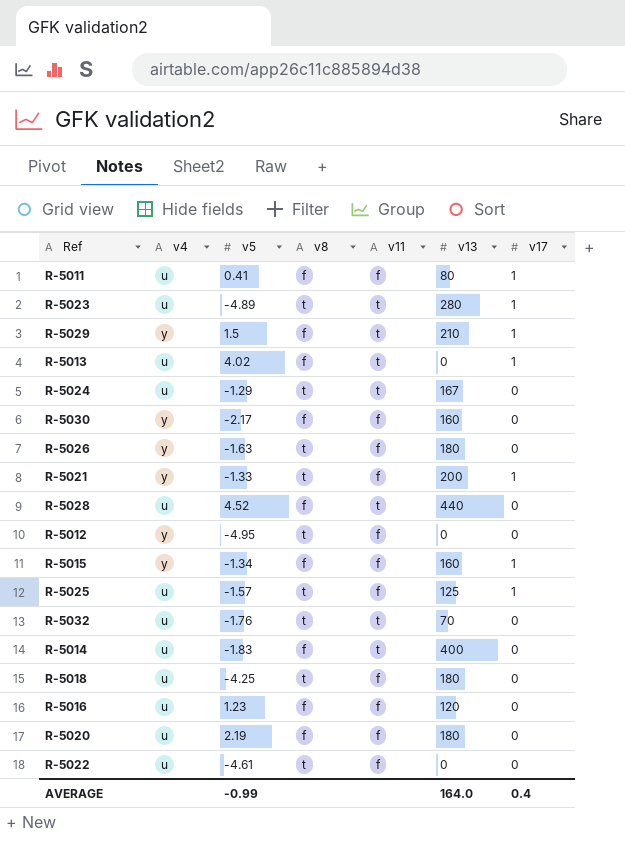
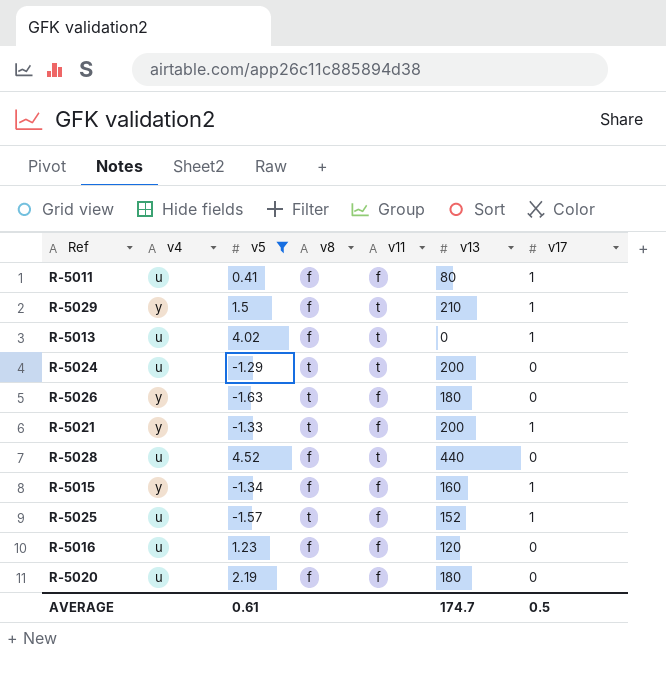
filter: none -> v5 >= -1.63
R-5024 | v13: 167 -> 200
R-5025 | v13: 125 -> 152
AVERAGE | v5: -0.99 -> 0.61
AVERAGE | v13: 164.0 -> 174.7
AVERAGE | v17: 0.4 -> 0.5

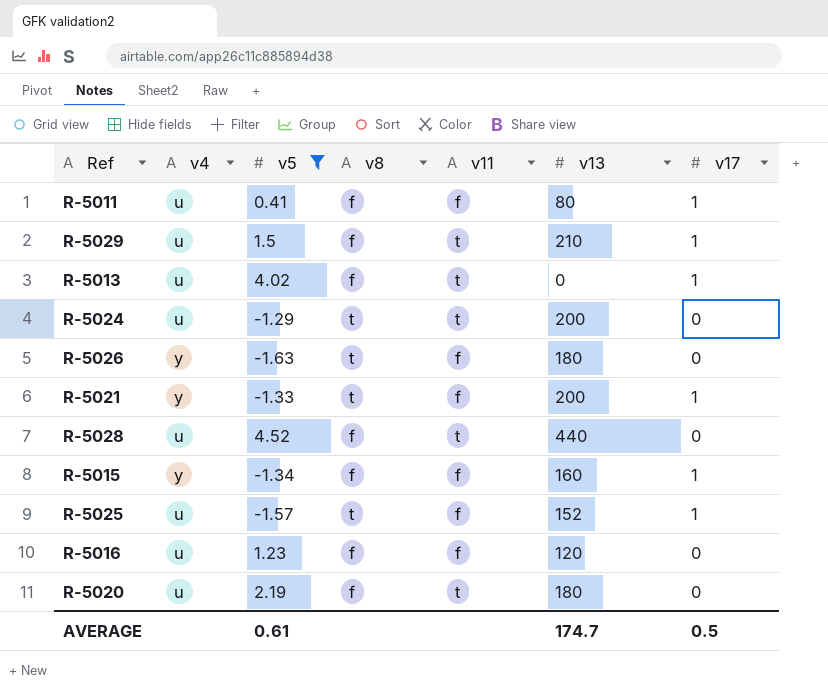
R-5029 | v4: y -> u
R-5020 | v11: f -> t

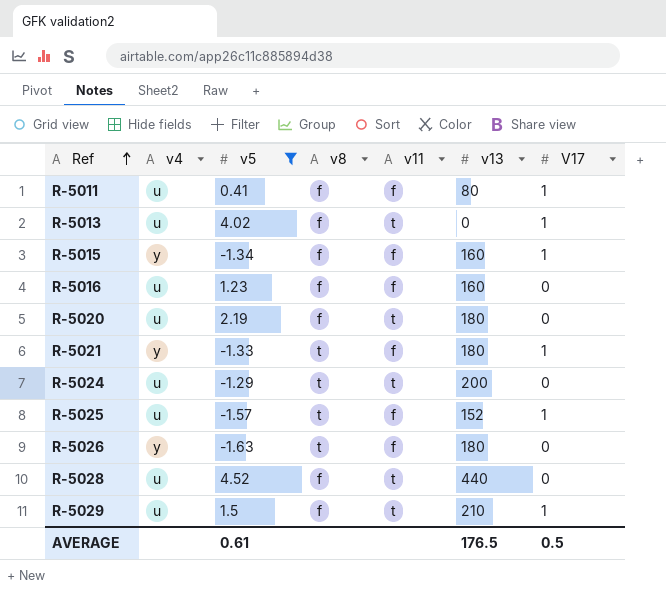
row order: none -> Ref ascending
column name: v17 -> V17
R-5016 | v13: 120 -> 160
R-5021 | v13: 200 -> 180
AVERAGE | v13: 174.7 -> 176.5

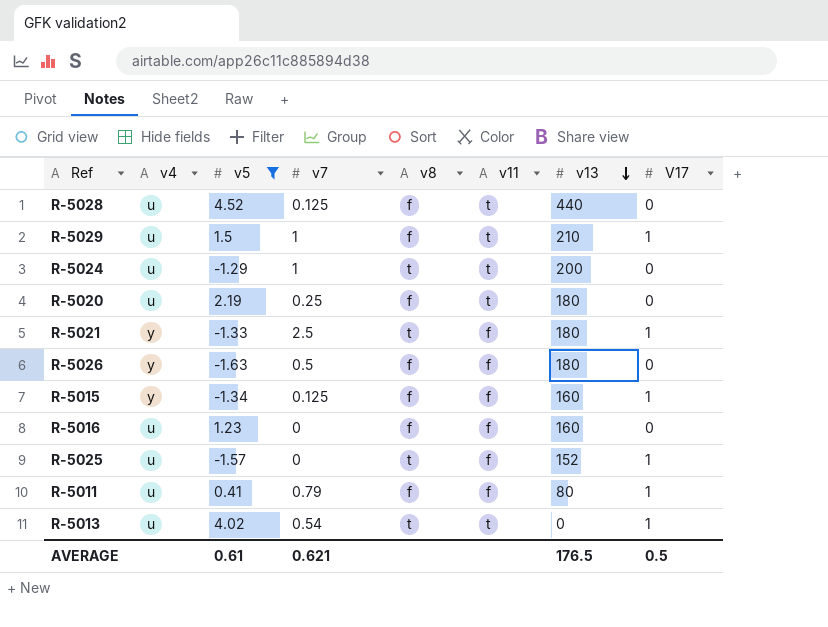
row order: Ref ascending -> v13 descending
column v7 | position: none -> 4
R-5026 | v8: t -> f
R-5013 | v8: f -> t

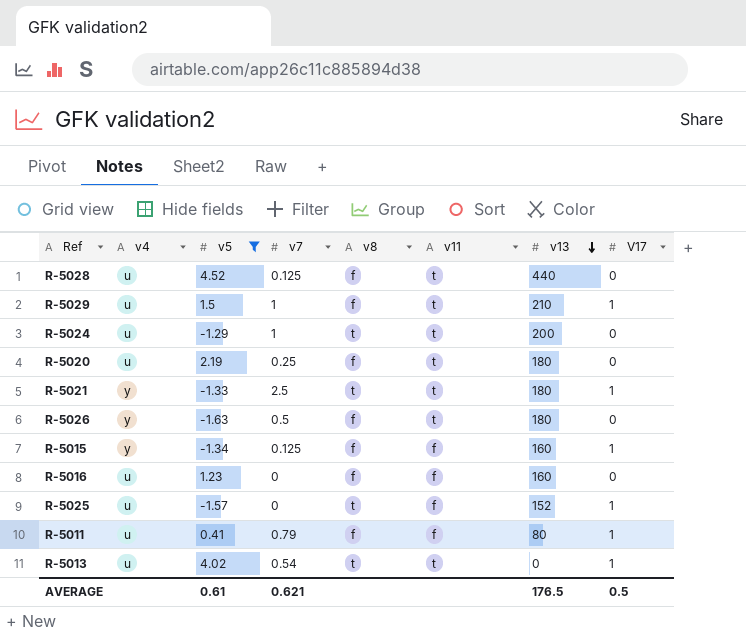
R-5021 | v11: f -> t
R-5026 | v11: f -> t

